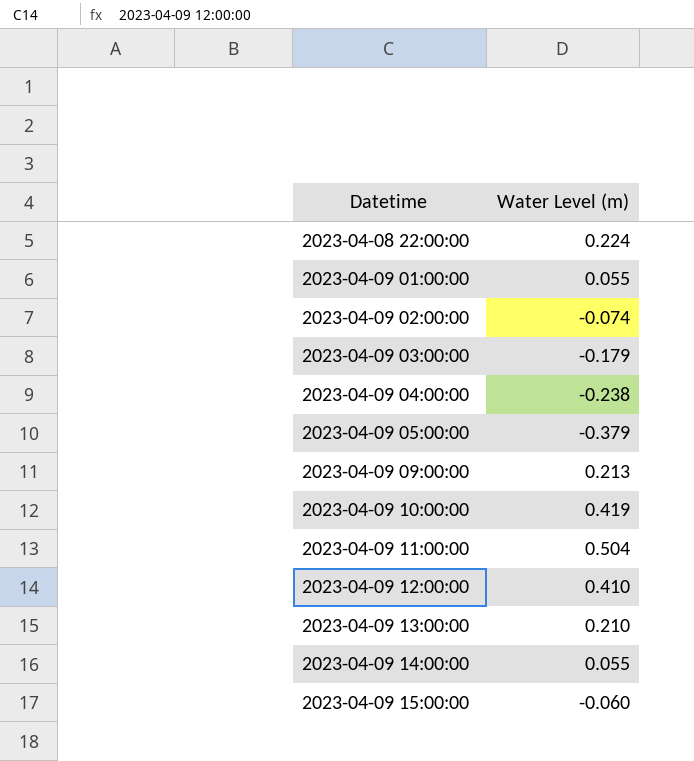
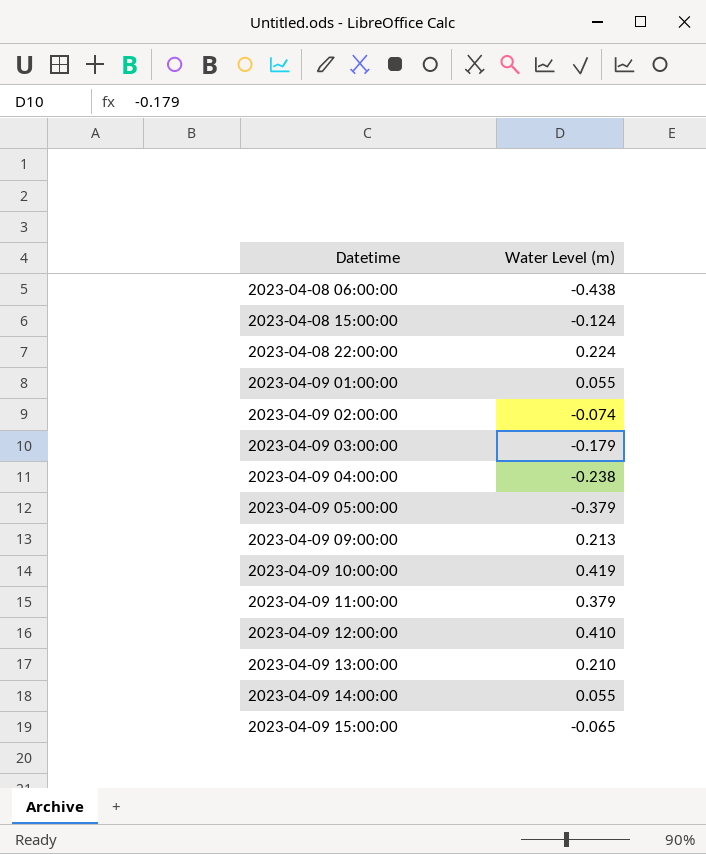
row 2023-04-08 06:00:00: none -> -0.438
row 2023-04-08 15:00:00: none -> -0.124
2023-04-09 11:00:00 | Water Level (m): 0.504 -> 0.379
2023-04-09 15:00:00 | Water Level (m): -0.060 -> -0.065

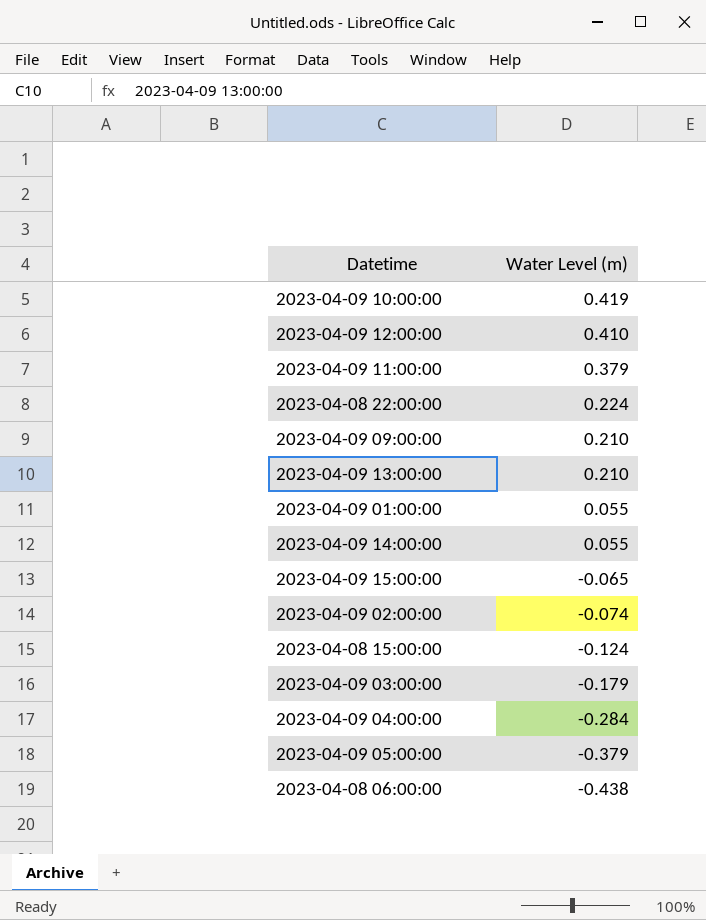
row order: Datetime ascending -> Water Level (m) descending
2023-04-09 09:00:00 | Water Level (m): 0.213 -> 0.210
2023-04-09 04:00:00 | Water Level (m): -0.238 -> -0.284

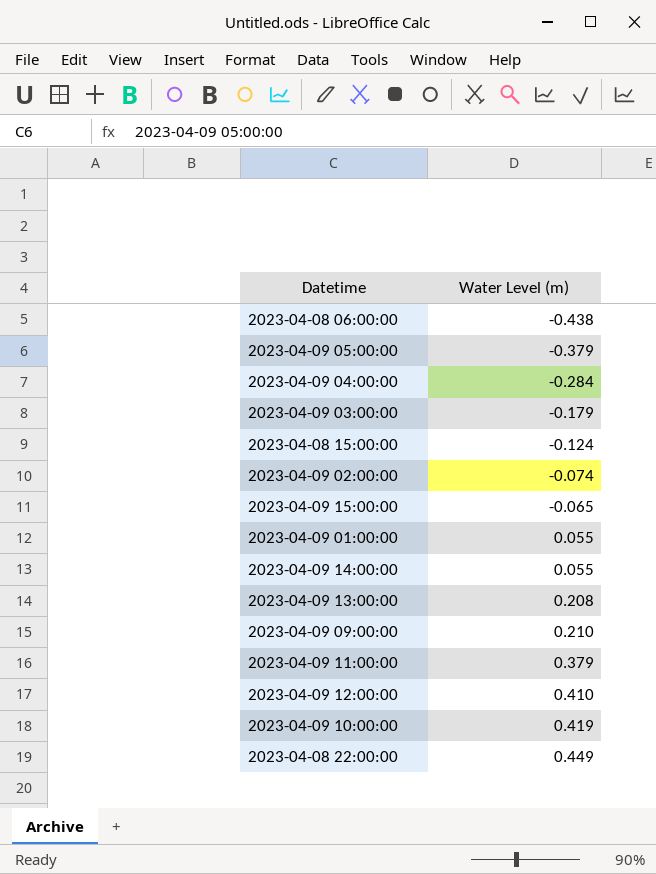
row order: Water Level (m) descending -> Water Level (m) ascending
2023-04-09 13:00:00 | Water Level (m): 0.210 -> 0.208
2023-04-08 22:00:00 | Water Level (m): 0.224 -> 0.449

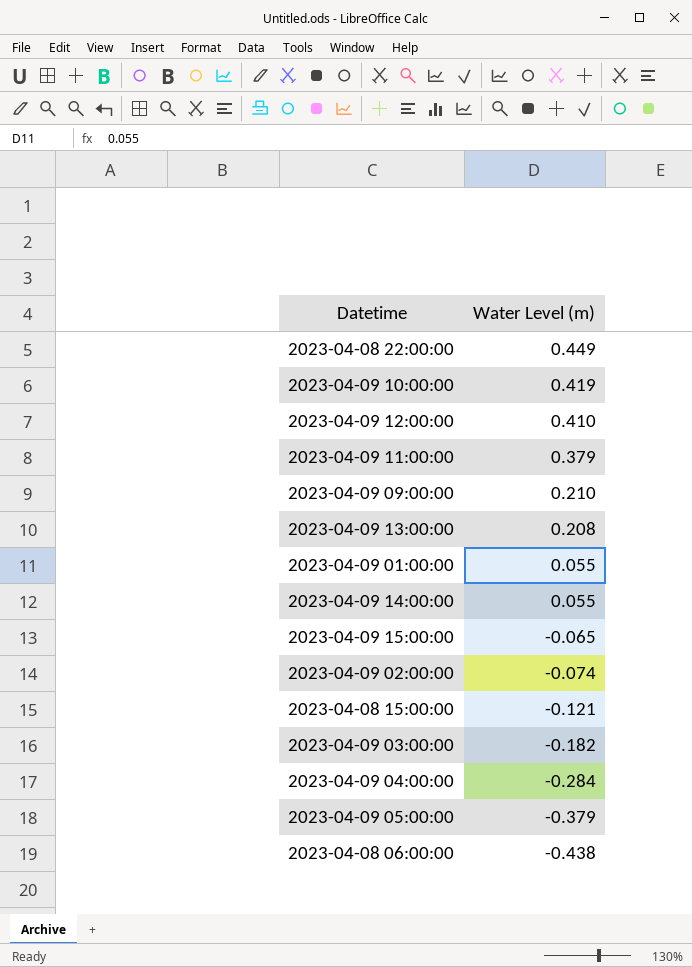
row order: Water Level (m) ascending -> Water Level (m) descending
2023-04-08 15:00:00 | Water Level (m): -0.124 -> -0.121
2023-04-09 03:00:00 | Water Level (m): -0.179 -> -0.182

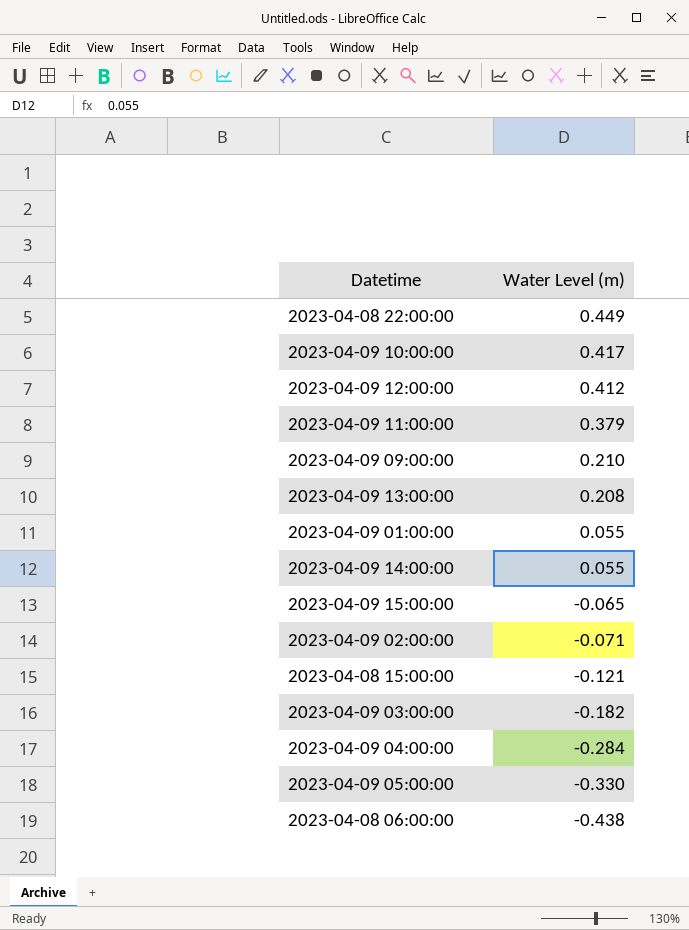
2023-04-09 10:00:00 | Water Level (m): 0.419 -> 0.417
2023-04-09 12:00:00 | Water Level (m): 0.410 -> 0.412
2023-04-09 02:00:00 | Water Level (m): -0.074 -> -0.071
2023-04-09 05:00:00 | Water Level (m): -0.379 -> -0.330

